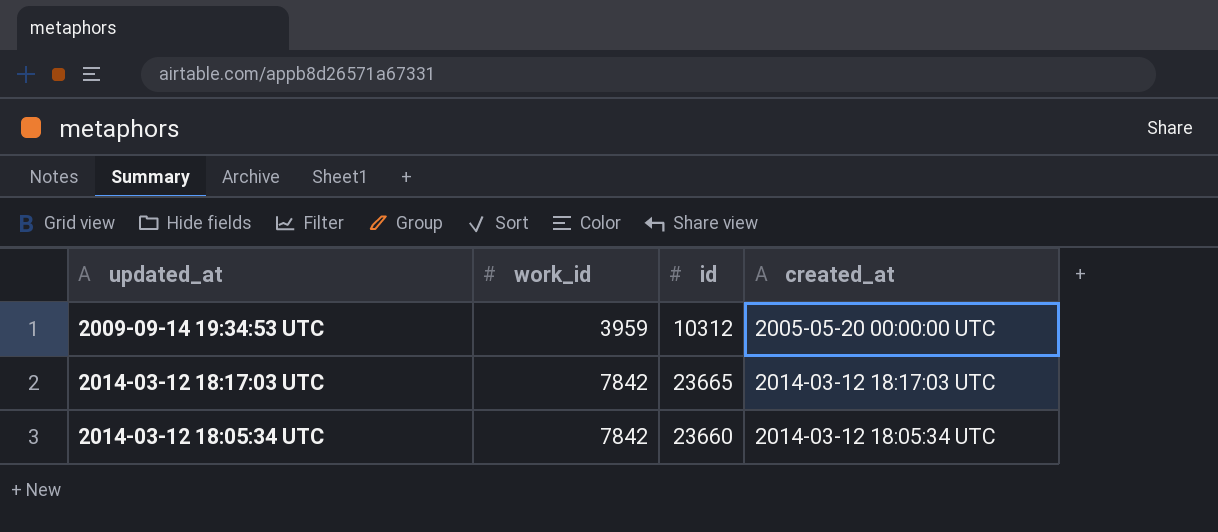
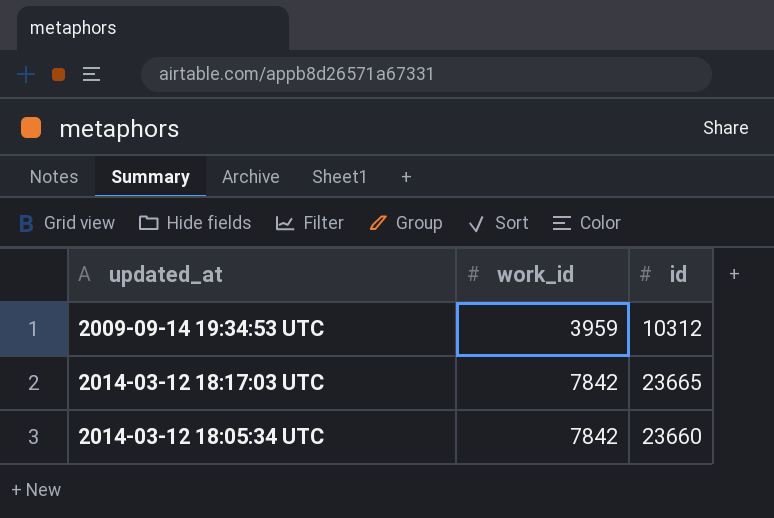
column created_at | position: 4 -> none

